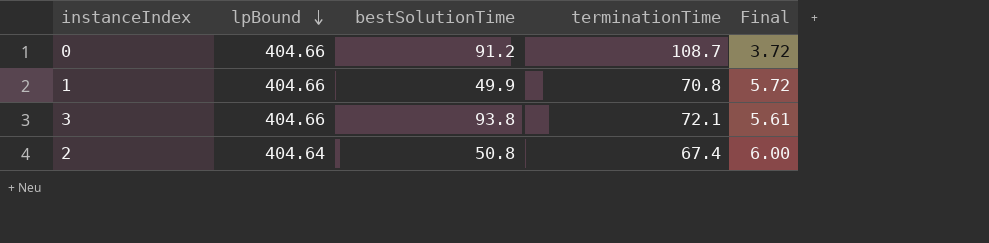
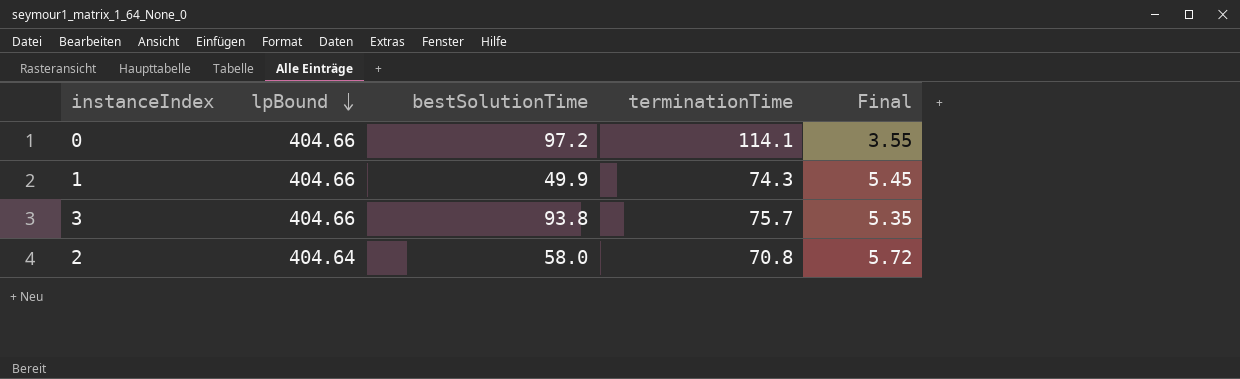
0 | bestSolutionTime: 91.2 -> 97.2
0 | terminationTime: 108.7 -> 114.1
0 | Final: 3.72 -> 3.55
1 | terminationTime: 70.8 -> 74.3
1 | Final: 5.72 -> 5.45
3 | terminationTime: 72.1 -> 75.7
3 | Final: 5.61 -> 5.35
2 | bestSolutionTime: 50.8 -> 58.0
2 | terminationTime: 67.4 -> 70.8
2 | Final: 6.00 -> 5.72

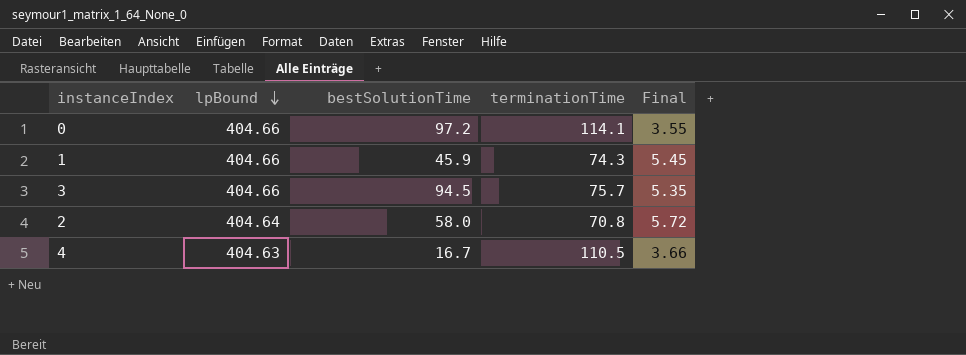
1 | bestSolutionTime: 49.9 -> 45.9
3 | bestSolutionTime: 93.8 -> 94.5
row 4: none -> 404.63 | 16.7 | 110.5 | 3.66

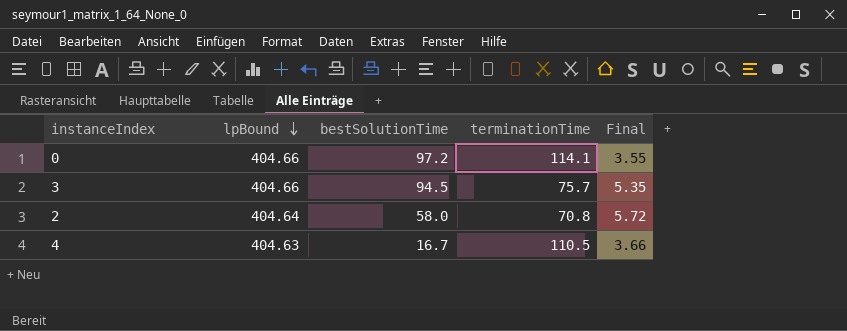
row 1: 404.66 | 45.9 | 74.3 | 5.45 -> none

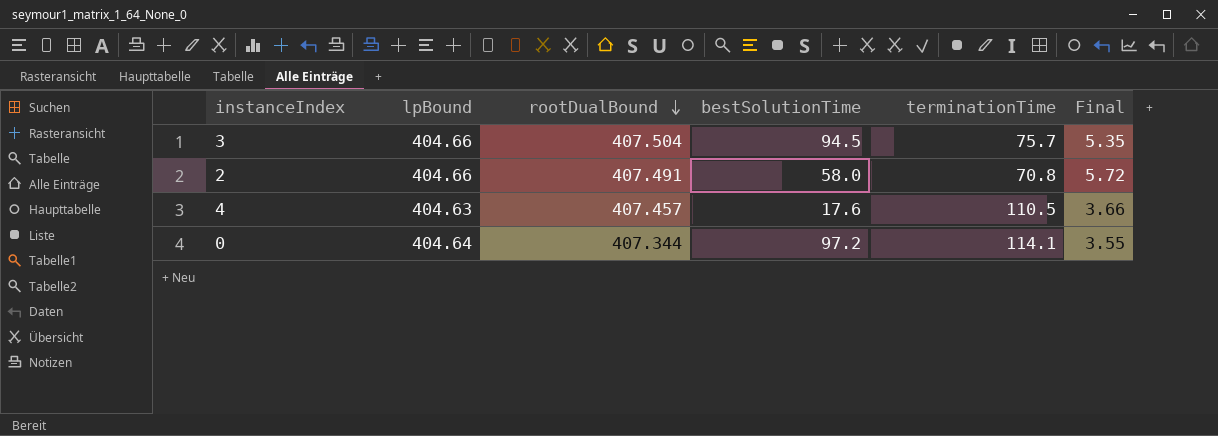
row order: lpBound descending -> rootDualBound descending
column rootDualBound | position: none -> 3
2 | lpBound: 404.64 -> 404.66
4 | bestSolutionTime: 16.7 -> 17.6
0 | lpBound: 404.66 -> 404.64

